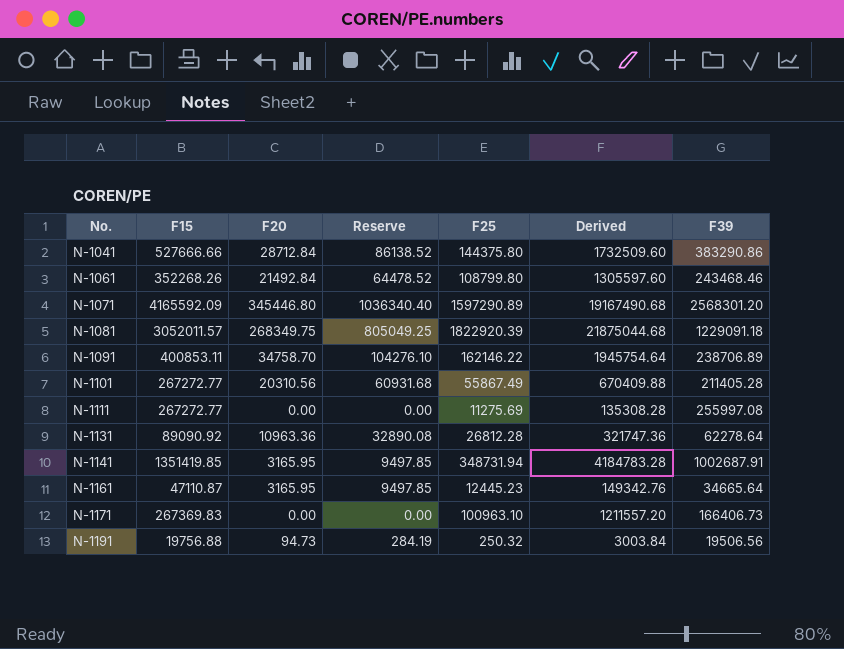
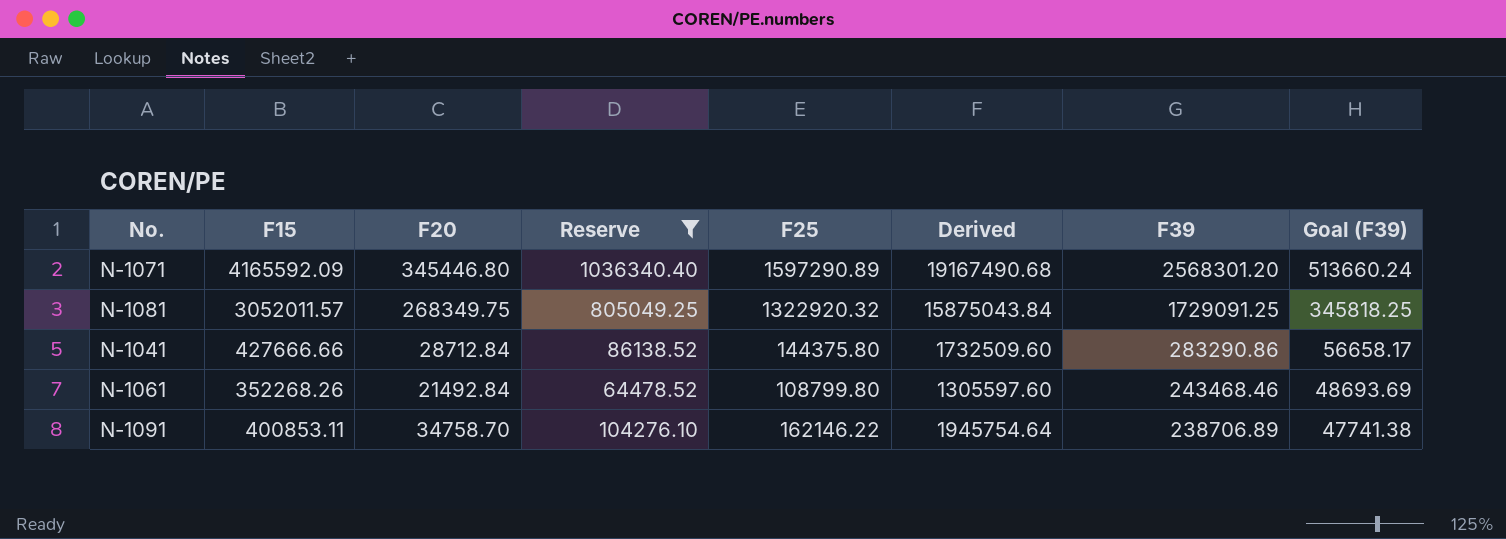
filter: none -> Reserve >= 64478.52
row order: No. ascending -> F39 descending
column Goal (F39) | formula: none -> [F39] * 0.2
N-1081 | F25: 1822920.39 -> 1322920.32
N-1081 | Derived: 21875044.68 -> 15875043.84
N-1081 | F39: 1229091.18 -> 1729091.25
N-1041 | F15: 527666.66 -> 427666.66
N-1041 | F39: 383290.86 -> 283290.86

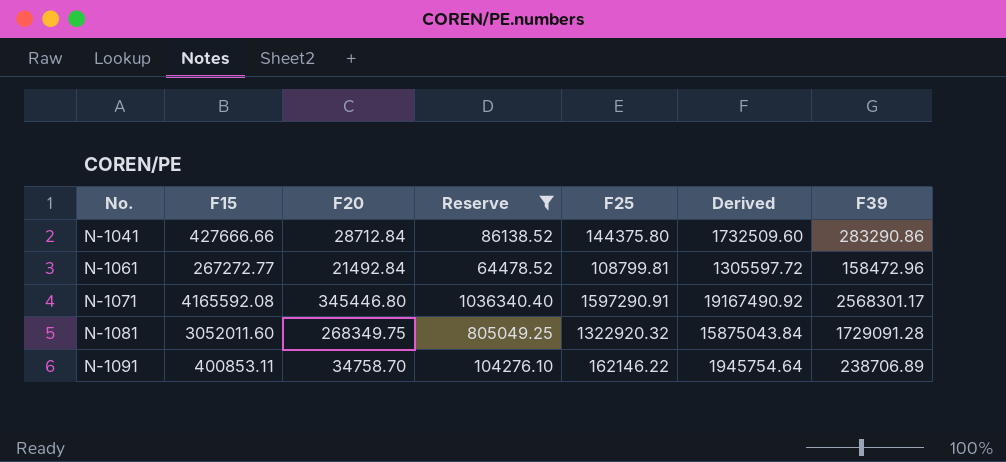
row order: F39 descending -> No. ascending
column Goal (F39) | formula: [F39] * 0.2 -> none
N-1061 | F15: 352268.26 -> 267272.77
N-1061 | F25: 108799.80 -> 108799.81
N-1061 | Derived: 1305597.60 -> 1305597.72
N-1061 | F39: 243468.46 -> 158472.96
N-1071 | F15: 4165592.09 -> 4165592.08
N-1071 | F25: 1597290.89 -> 1597290.91
N-1071 | Derived: 19167490.68 -> 19167490.92
N-1071 | F39: 2568301.20 -> 2568301.17
N-1081 | F15: 3052011.57 -> 3052011.60
N-1081 | F39: 1729091.25 -> 1729091.28

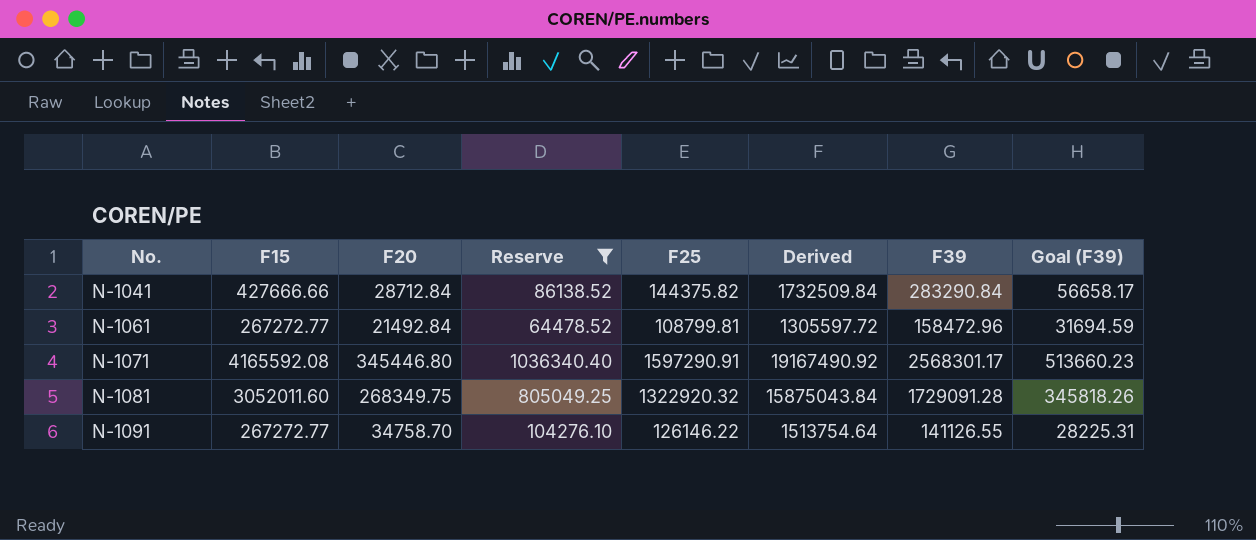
column Goal (F39) | formula: none -> [F39] * 0.2
N-1041 | F25: 144375.80 -> 144375.82
N-1041 | Derived: 1732509.60 -> 1732509.84
N-1041 | F39: 283290.86 -> 283290.84
N-1091 | F15: 400853.11 -> 267272.77
N-1091 | F25: 162146.22 -> 126146.22
N-1091 | Derived: 1945754.64 -> 1513754.64
N-1091 | F39: 238706.89 -> 141126.55

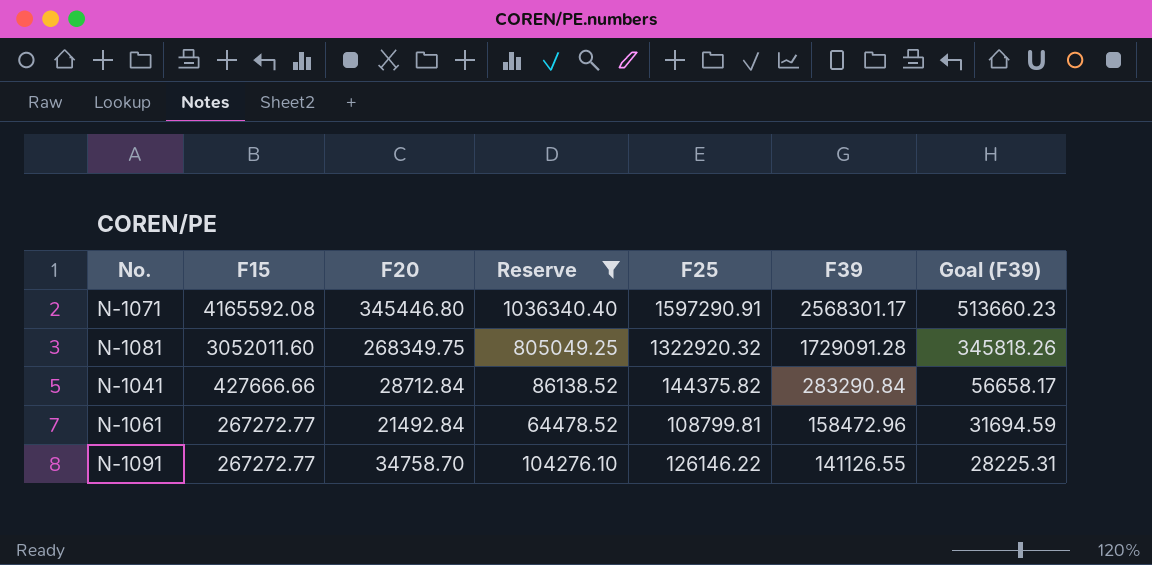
row order: No. ascending -> F15 descending
column Derived | formula: [F25] * 12 -> none

